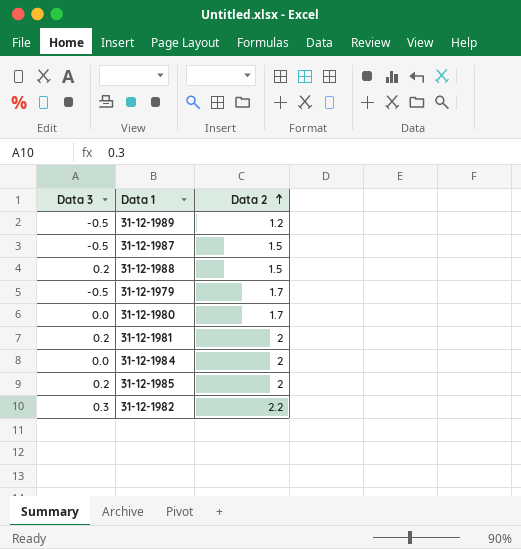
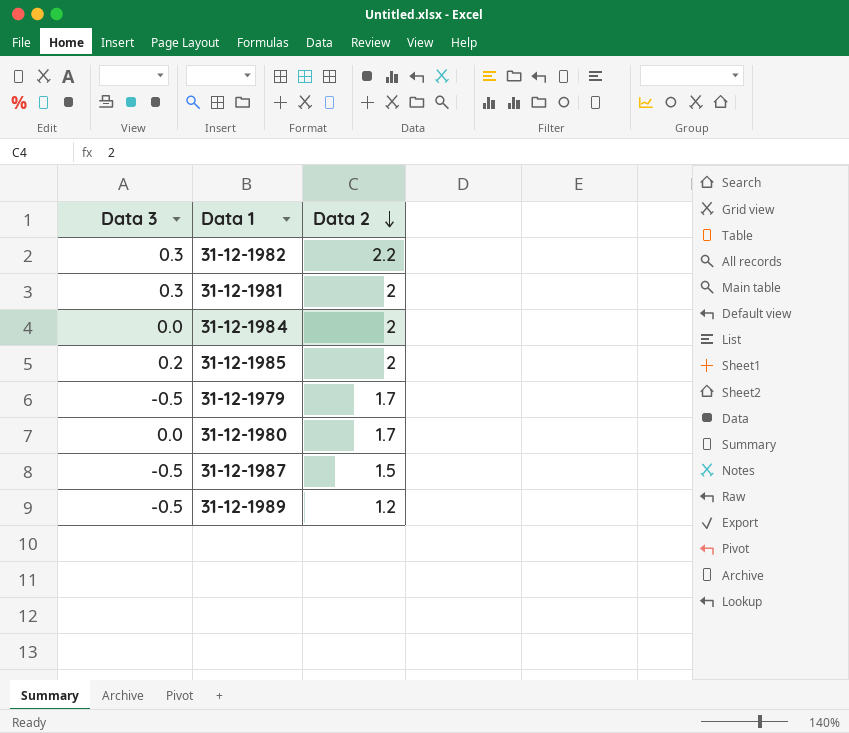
row order: Data 2 ascending -> Data 2 descending
row 31-12-1988: 0.2 | 1.5 -> none
31-12-1981 | Data 3: 0.2 -> 0.3

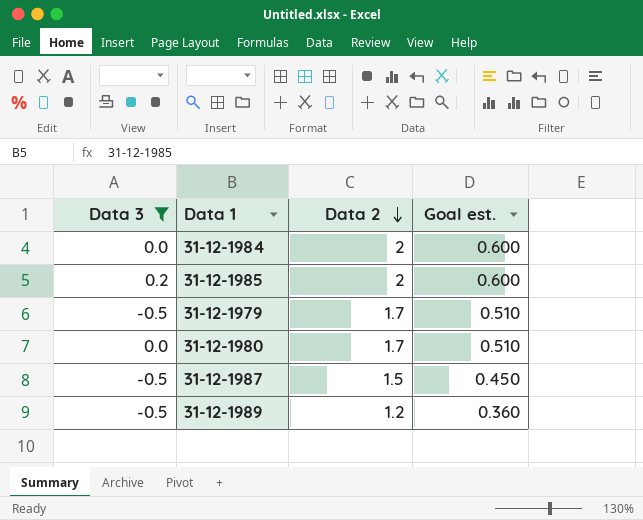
filter: none -> Data 3 != 0.3
column Goal est. | formula: none -> [Data 2] * 0.3

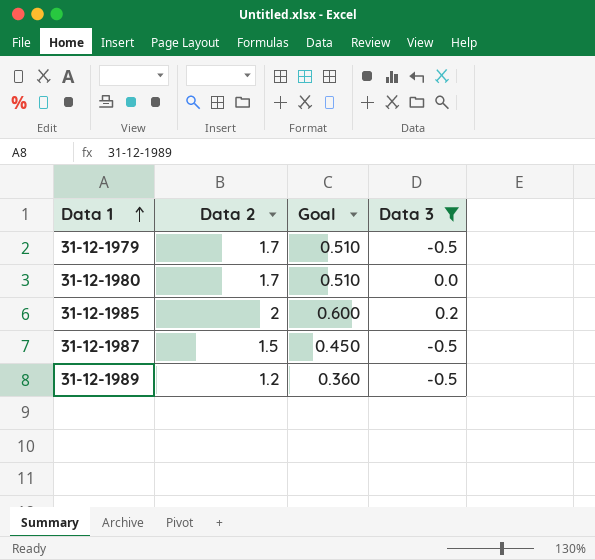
row order: Data 2 descending -> Data 1 ascending
column name: Goal est. -> Goal
column Data 3 | position: 1 -> 4
row 31-12-1984: 0.0 | 2 | 0.600 -> none

